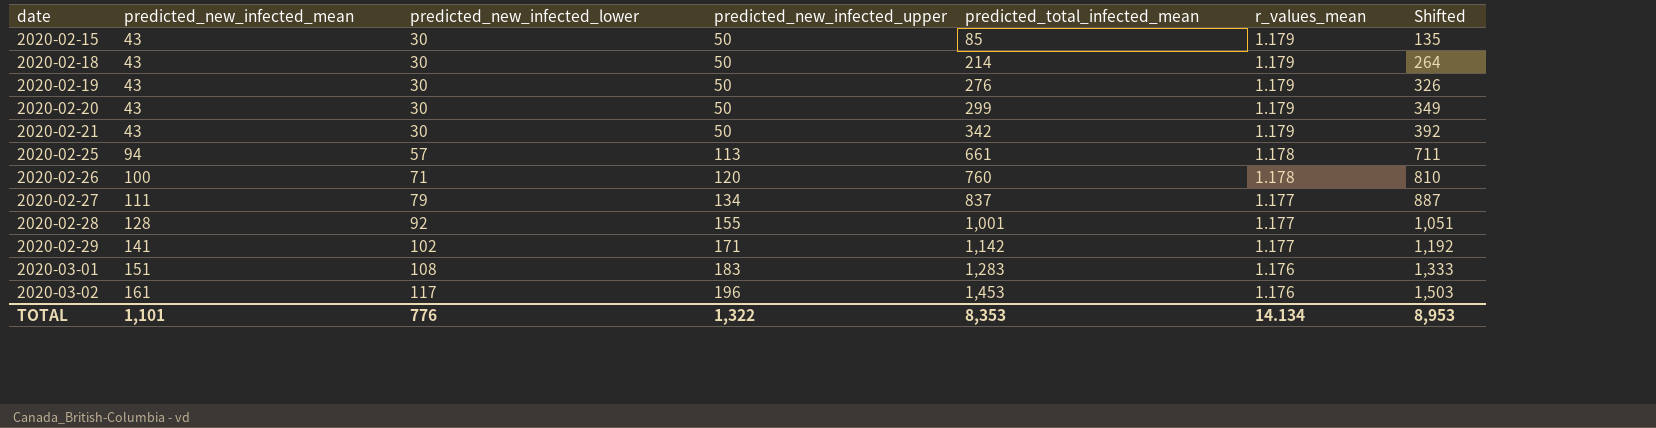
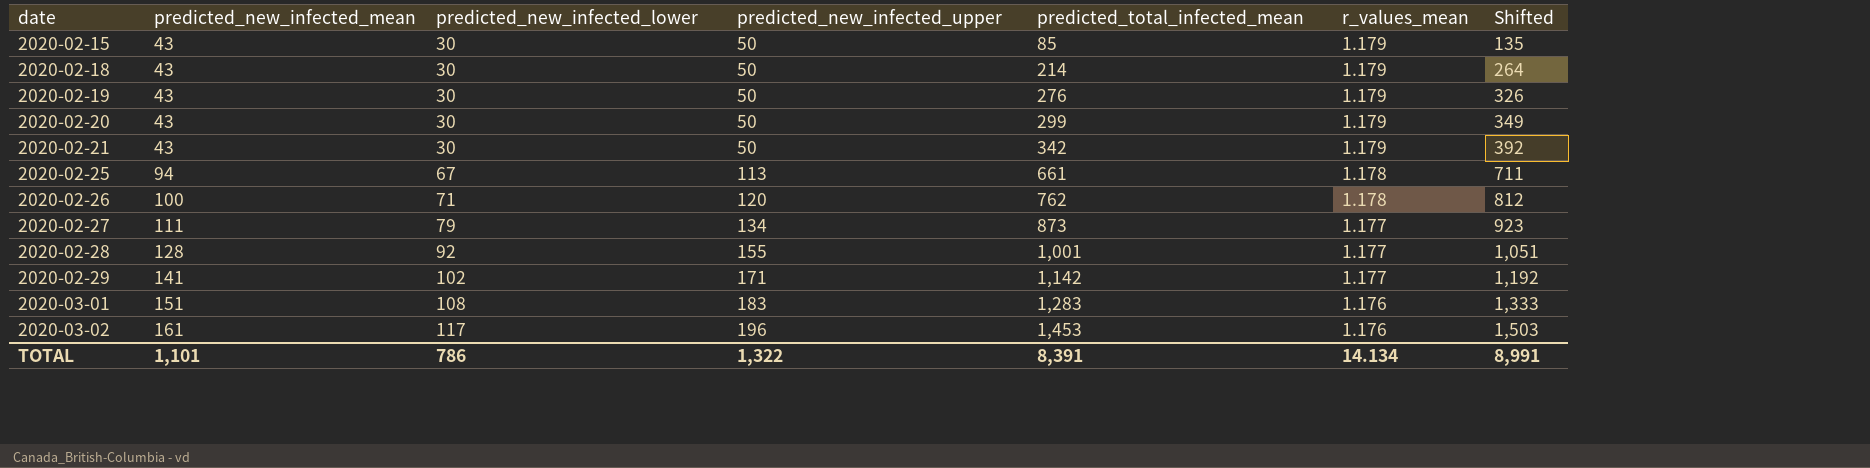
2020-02-25 | predicted_new_infected_lower: 57 -> 67
2020-02-26 | predicted_total_infected_mean: 760 -> 762
2020-02-26 | Shifted: 810 -> 812
2020-02-27 | predicted_total_infected_mean: 837 -> 873
2020-02-27 | Shifted: 887 -> 923
TOTAL | predicted_new_infected_lower: 776 -> 786
TOTAL | predicted_total_infected_mean: 8,353 -> 8,391
TOTAL | Shifted: 8,953 -> 8,991

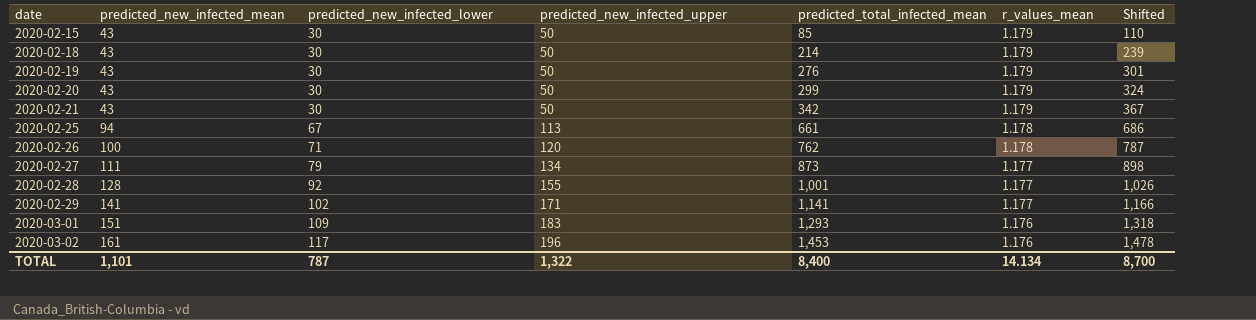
column Shifted | formula: [predicted_total_infected_mean] + 50 -> [predicted_total_infected_mean] + 25
2020-02-29 | predicted_total_infected_mean: 1,142 -> 1,141
2020-03-01 | predicted_new_infected_lower: 108 -> 109
2020-03-01 | predicted_total_infected_mean: 1,283 -> 1,293
TOTAL | predicted_new_infected_lower: 786 -> 787
TOTAL | predicted_total_infected_mean: 8,391 -> 8,400
TOTAL | Shifted: 8,991 -> 8,700

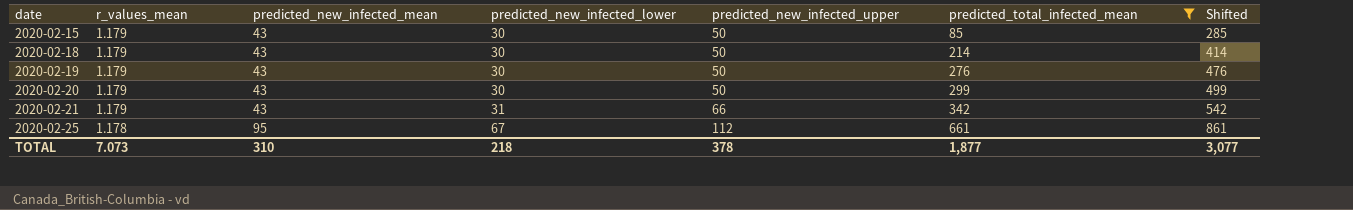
filter: none -> predicted_total_infected_mean <= 661
column r_values_mean | position: 6 -> 2
column Shifted | formula: [predicted_total_infected_mean] + 25 -> [predicted_total_infected_mean] + 200
2020-02-21 | predicted_new_infected_lower: 30 -> 31
2020-02-21 | predicted_new_infected_upper: 50 -> 66
2020-02-25 | predicted_new_infected_mean: 94 -> 95
2020-02-25 | predicted_new_infected_upper: 113 -> 112
TOTAL | r_values_mean: 14.134 -> 7.073
TOTAL | predicted_new_infected_mean: 1,101 -> 310
TOTAL | predicted_new_infected_lower: 787 -> 218
TOTAL | predicted_new_infected_upper: 1,322 -> 378
TOTAL | predicted_total_infected_mean: 8,400 -> 1,877
TOTAL | Shifted: 8,700 -> 3,077

